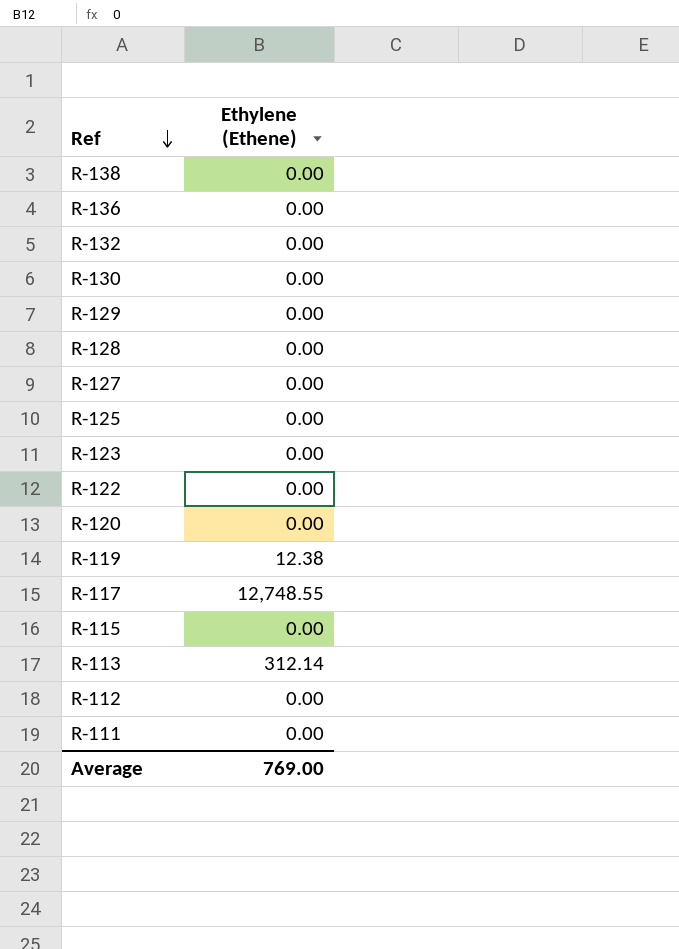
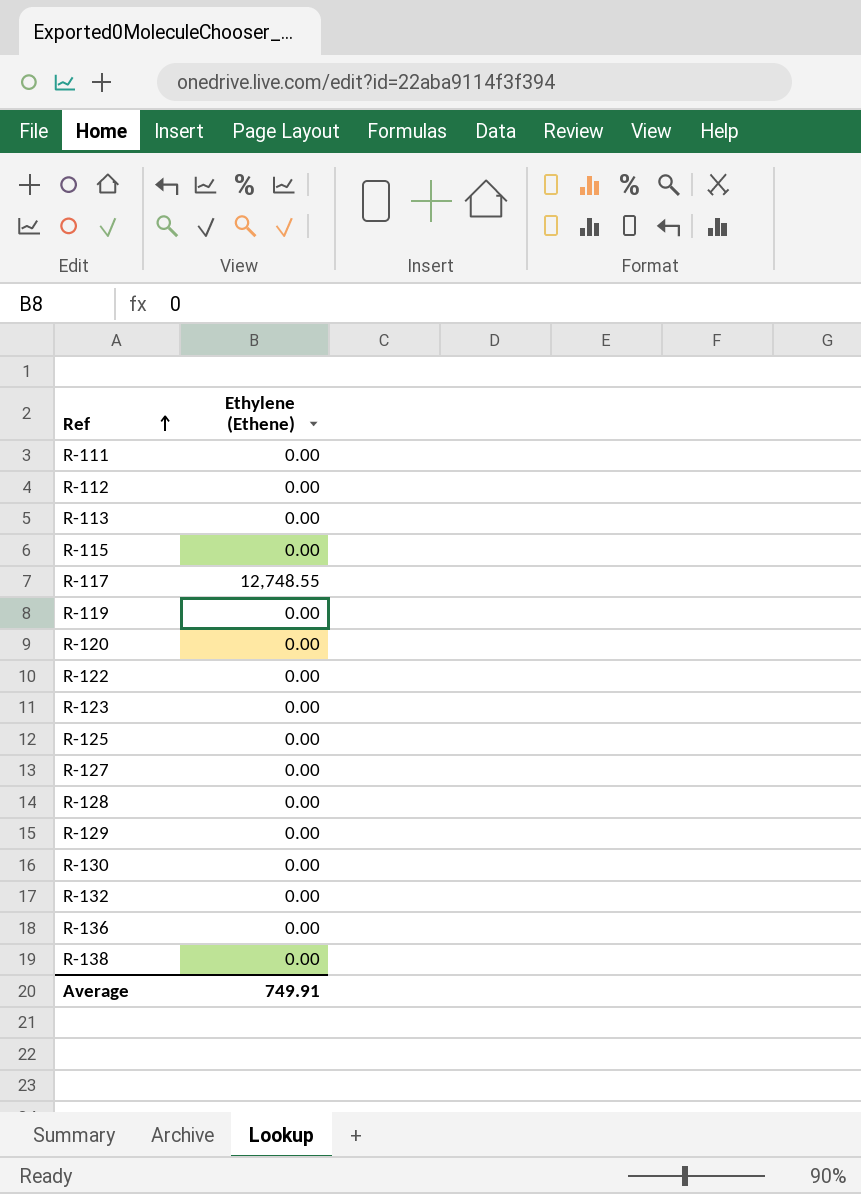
row order: Ref descending -> Ref ascending
R-113 | Ethylene (Ethene): 312.14 -> 0.00
R-119 | Ethylene (Ethene): 12.38 -> 0.00
Average | Ethylene (Ethene): 769.00 -> 749.91

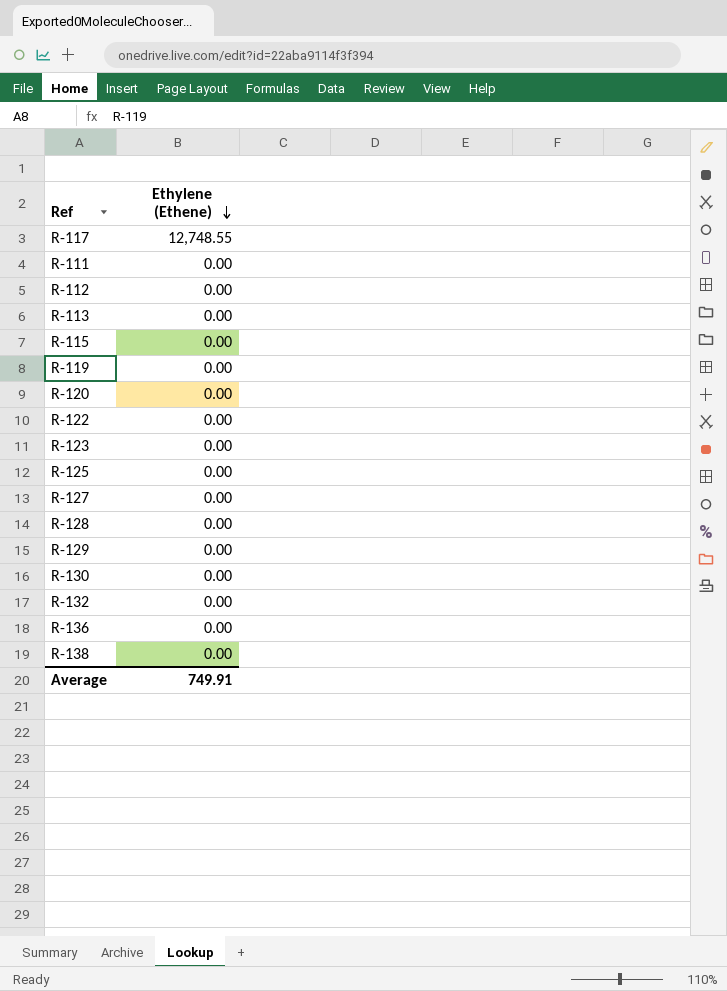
row order: Ref ascending -> Ethylene (Ethene) descending

